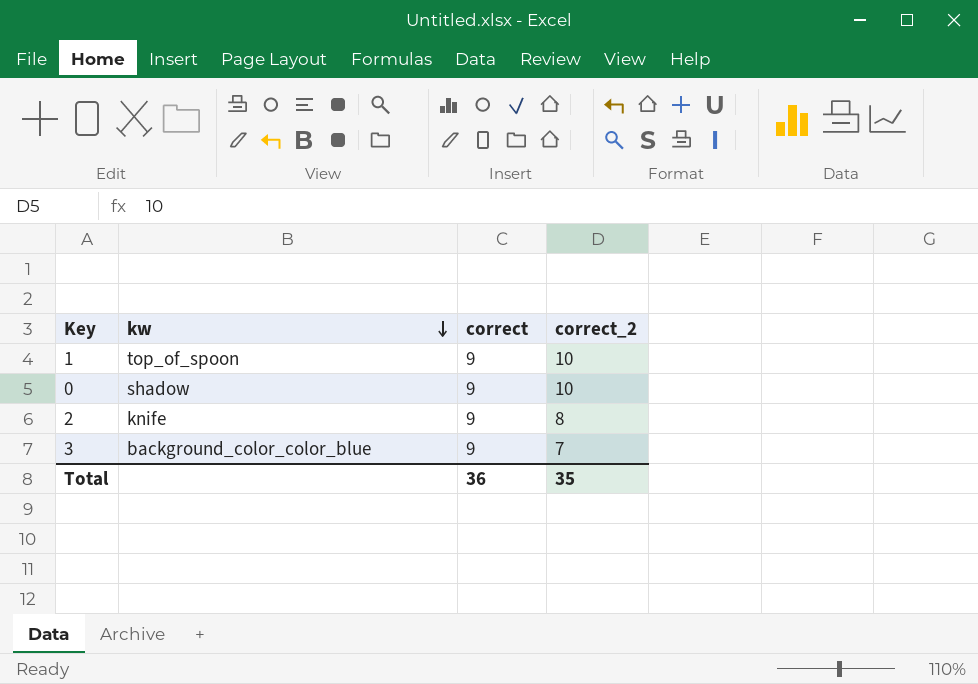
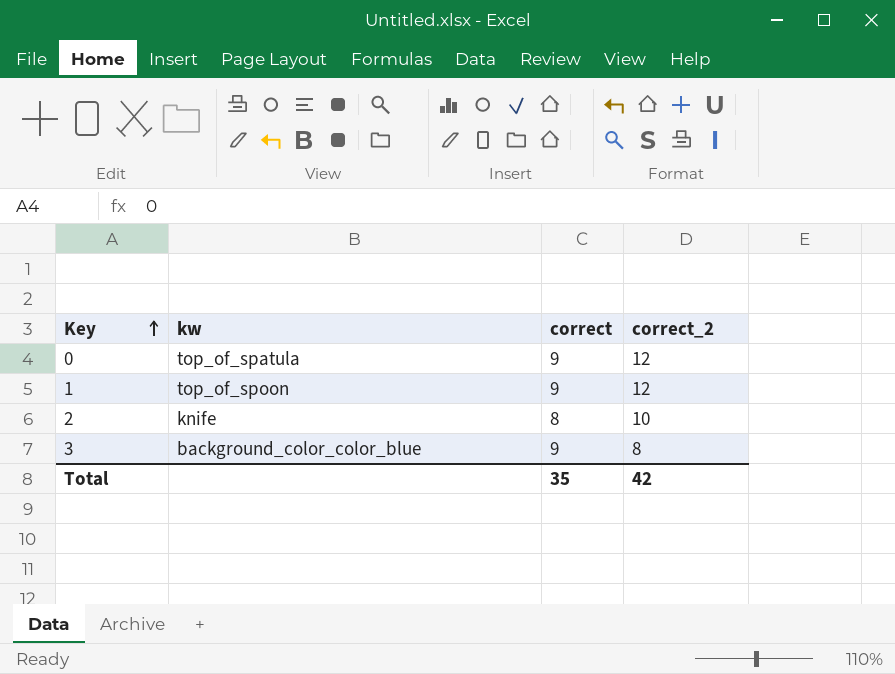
row order: kw descending -> Key ascending
0 | kw: shadow -> top_of_spatula
0 | correct_2: 10 -> 12
1 | correct_2: 10 -> 12
2 | correct: 9 -> 8
2 | correct_2: 8 -> 10
3 | correct_2: 7 -> 8
Total | correct: 36 -> 35
Total | correct_2: 35 -> 42

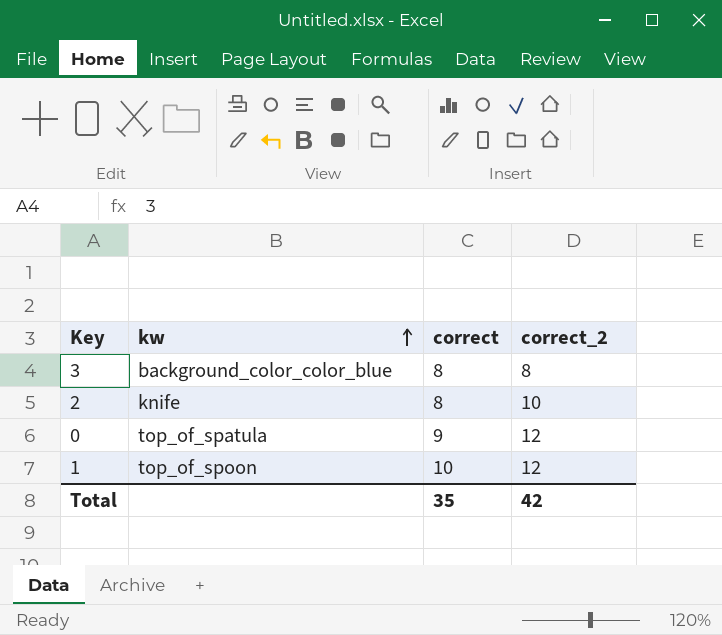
row order: Key ascending -> kw ascending
3 | correct: 9 -> 8
1 | correct: 9 -> 10

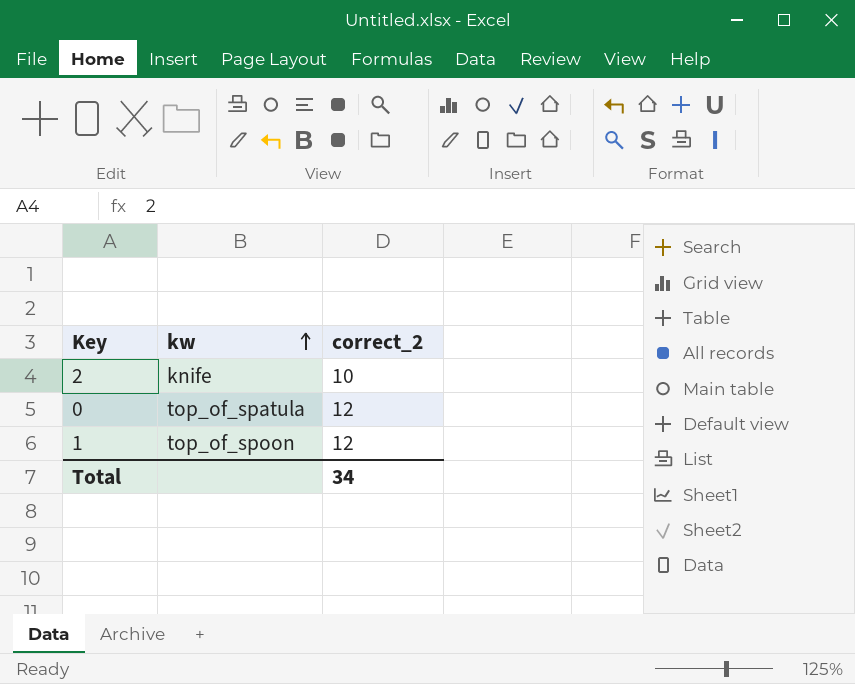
column correct | position: 3 -> none
row 3: background_color_color_blue | 8 | 8 -> none
Total | correct_2: 42 -> 34

